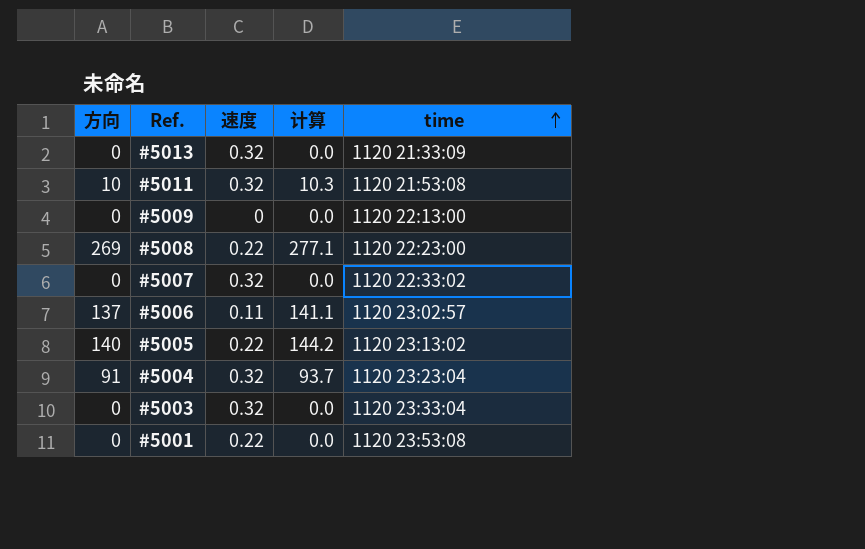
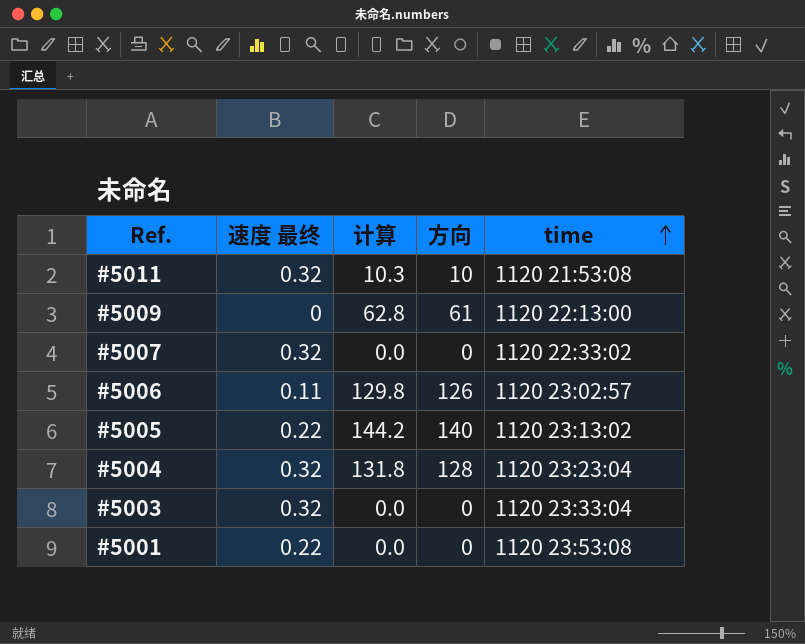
column name: 速度 -> 速度 最终
column 方向 | position: 1 -> 4
row #5013: 0 | 0.32 | 0.0 | 1120 21:33:09 -> none
row #5008: 269 | 0.22 | 277.1 | 1120 22:23:00 -> none
#5009 | 计算: 0.0 -> 62.8
#5009 | 方向: 0 -> 61
#5006 | 计算: 141.1 -> 129.8
#5006 | 方向: 137 -> 126
#5004 | 计算: 93.7 -> 131.8
#5004 | 方向: 91 -> 128

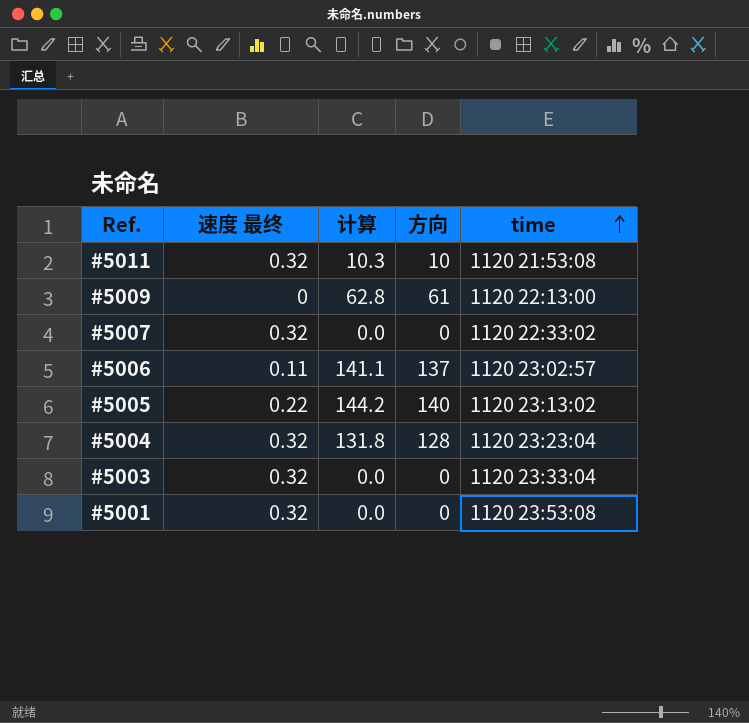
#5006 | 计算: 129.8 -> 141.1
#5006 | 方向: 126 -> 137
#5001 | 速度 最终: 0.22 -> 0.32

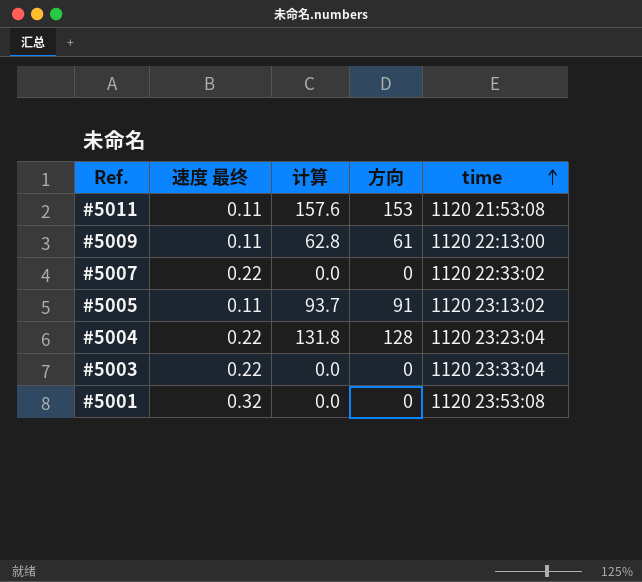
row #5006: 0.11 | 141.1 | 137 | 1120 23:02:57 -> none
#5011 | 速度 最终: 0.32 -> 0.11
#5011 | 计算: 10.3 -> 157.6
#5011 | 方向: 10 -> 153
#5009 | 速度 最终: 0 -> 0.11
#5007 | 速度 最终: 0.32 -> 0.22
#5005 | 速度 最终: 0.22 -> 0.11
#5005 | 计算: 144.2 -> 93.7
#5005 | 方向: 140 -> 91
#5004 | 速度 最终: 0.32 -> 0.22
#5003 | 速度 最终: 0.32 -> 0.22

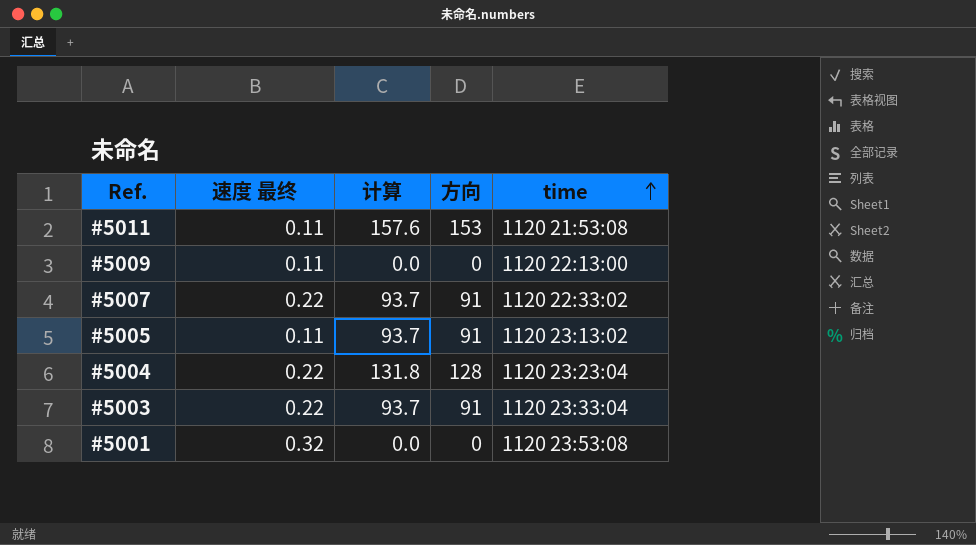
#5009 | 计算: 62.8 -> 0.0
#5009 | 方向: 61 -> 0
#5007 | 计算: 0.0 -> 93.7
#5007 | 方向: 0 -> 91
#5003 | 计算: 0.0 -> 93.7
#5003 | 方向: 0 -> 91

